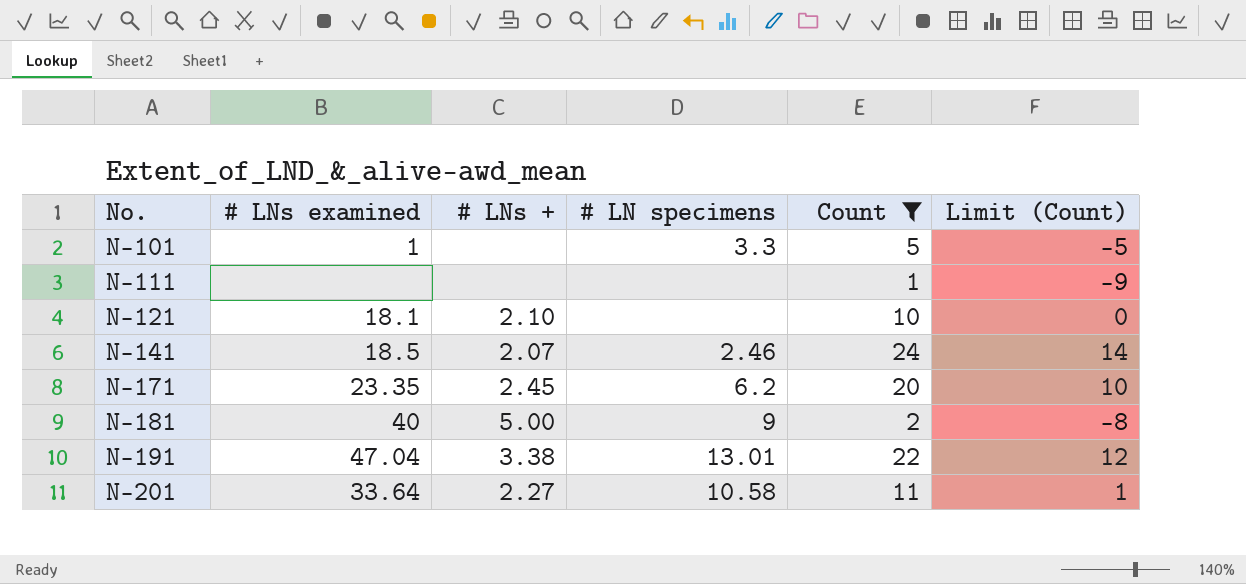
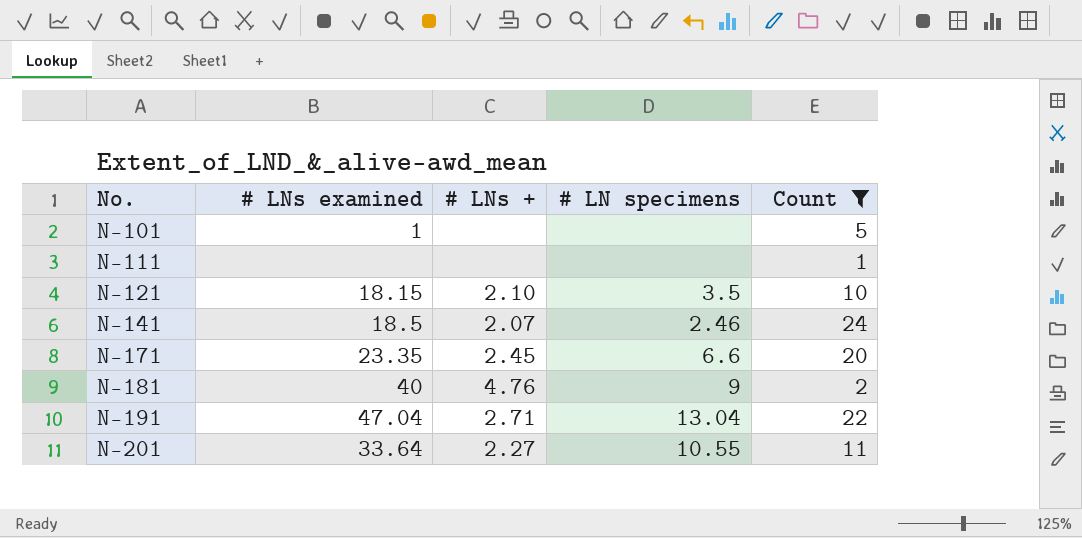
column Limit (Count) | formula: [Count] - 10 -> none
N-101 | # LN specimens: 3.3 -> none
N-121 | # LNs examined: 18.1 -> 18.15
N-121 | # LN specimens: none -> 3.5
N-171 | # LN specimens: 6.2 -> 6.6
N-181 | # LNs +: 5.00 -> 4.76
N-191 | # LNs +: 3.38 -> 2.71
N-191 | # LN specimens: 13.01 -> 13.04
N-201 | # LN specimens: 10.58 -> 10.55

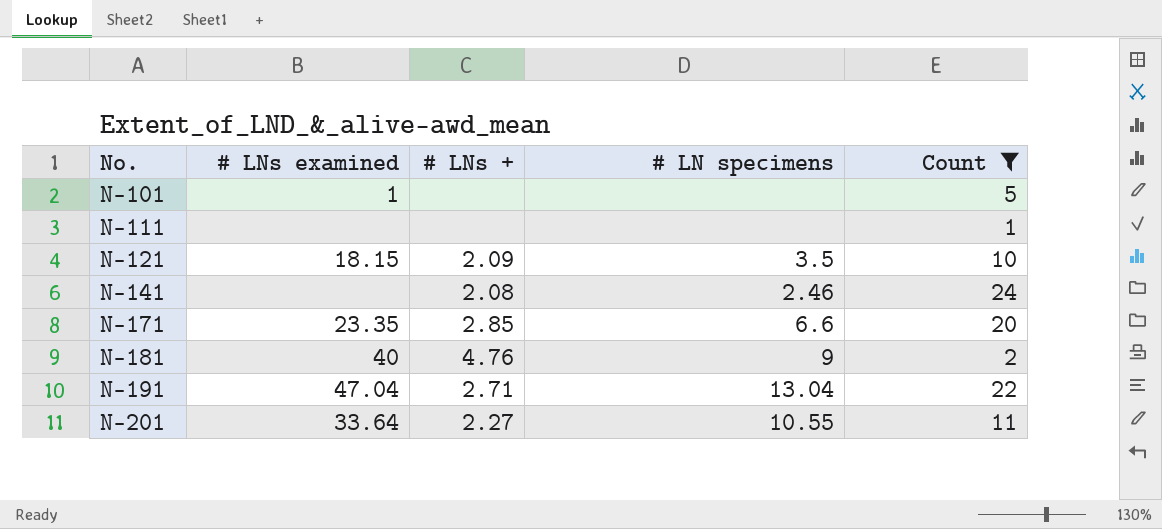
N-121 | # LNs +: 2.10 -> 2.09
N-141 | # LNs examined: 18.5 -> none
N-141 | # LNs +: 2.07 -> 2.08
N-171 | # LNs +: 2.45 -> 2.85

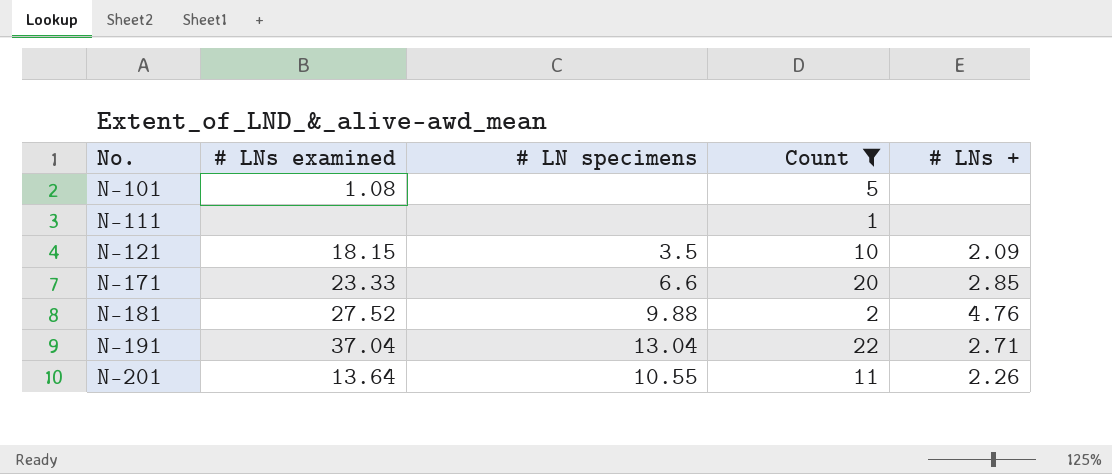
column # LNs + | position: 3 -> 5
row N-141: none | 2.08 | 2.46 | 24 -> none
N-101 | # LNs examined: 1 -> 1.08
N-171 | # LNs examined: 23.35 -> 23.33
N-181 | # LNs examined: 40 -> 27.52
N-181 | # LN specimens: 9 -> 9.88
N-191 | # LNs examined: 47.04 -> 37.04
N-201 | # LNs examined: 33.64 -> 13.64
N-201 | # LNs +: 2.27 -> 2.26

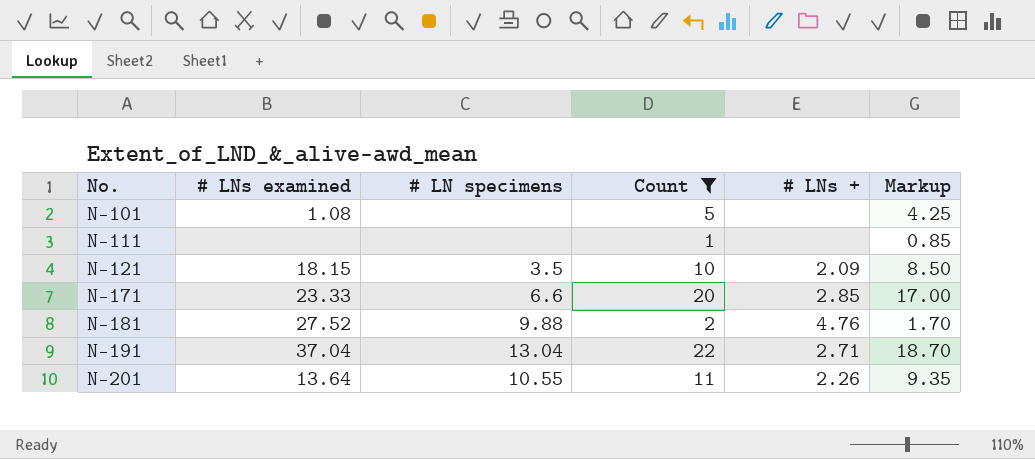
column Markup | formula: none -> [Count] * 0.85

